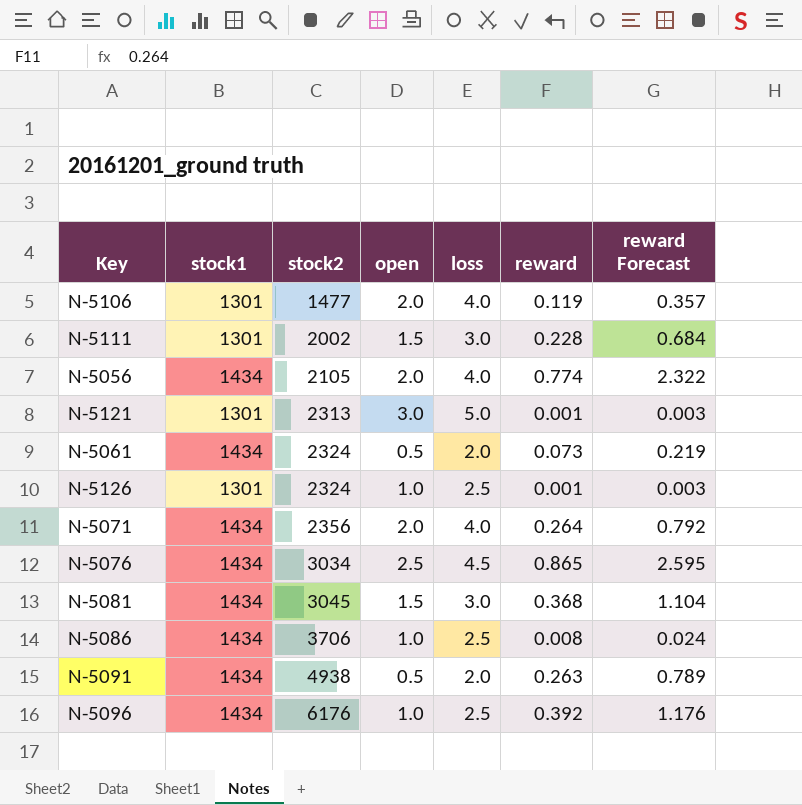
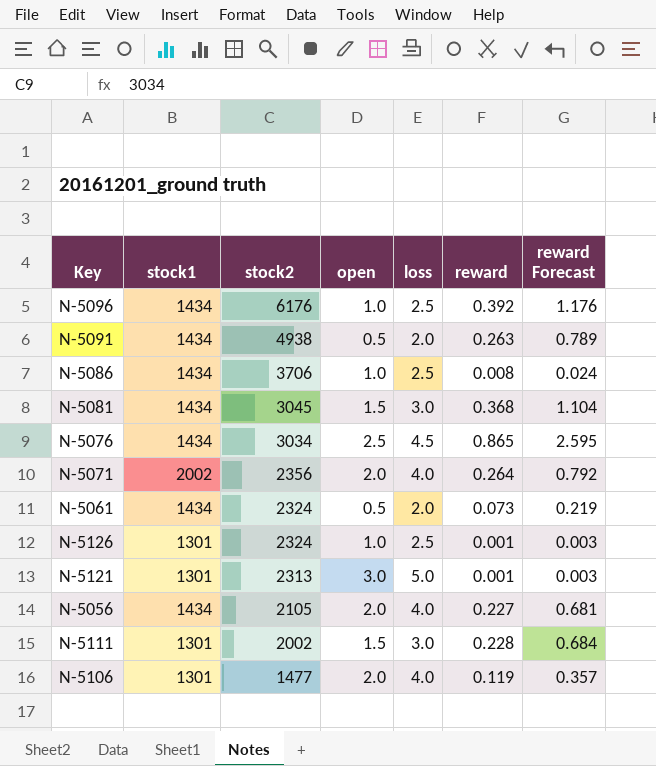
row order: stock2 ascending -> stock2 descending
N-5071 | stock1: 1434 -> 2002
N-5056 | reward: 0.774 -> 0.227
N-5056 | reward Forecast: 2.322 -> 0.681

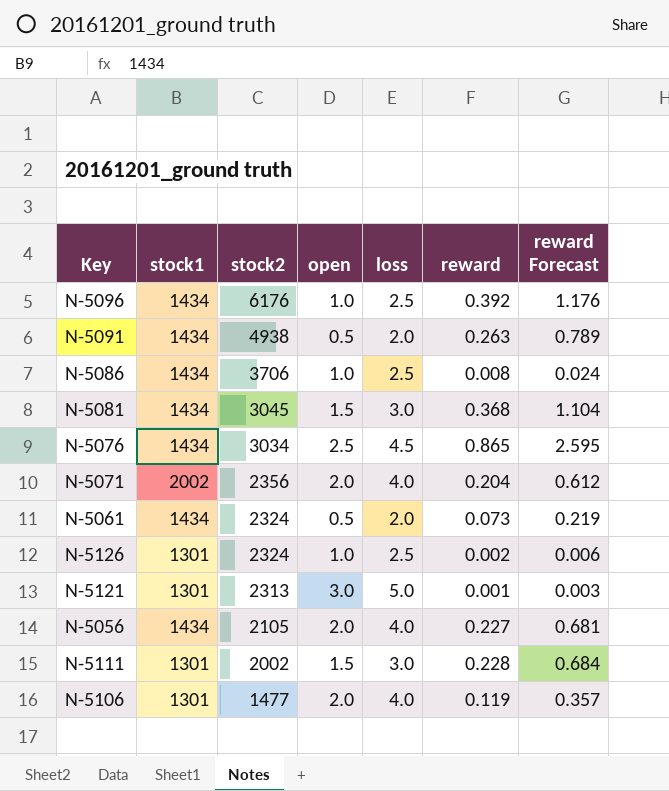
N-5071 | reward: 0.264 -> 0.204
N-5071 | reward Forecast: 0.792 -> 0.612
N-5126 | reward: 0.001 -> 0.002
N-5126 | reward Forecast: 0.003 -> 0.006

